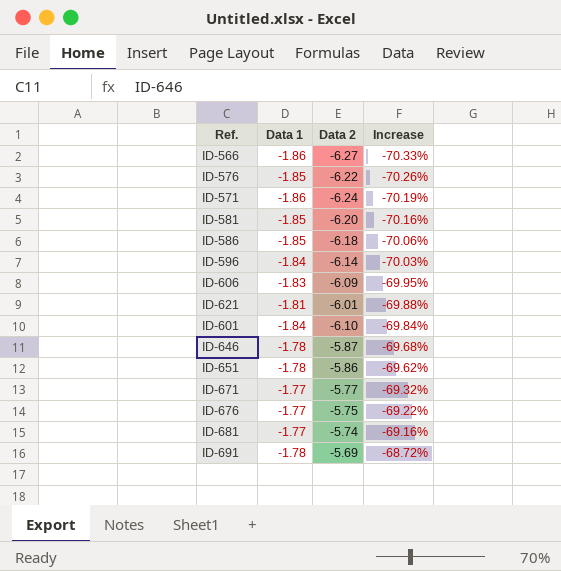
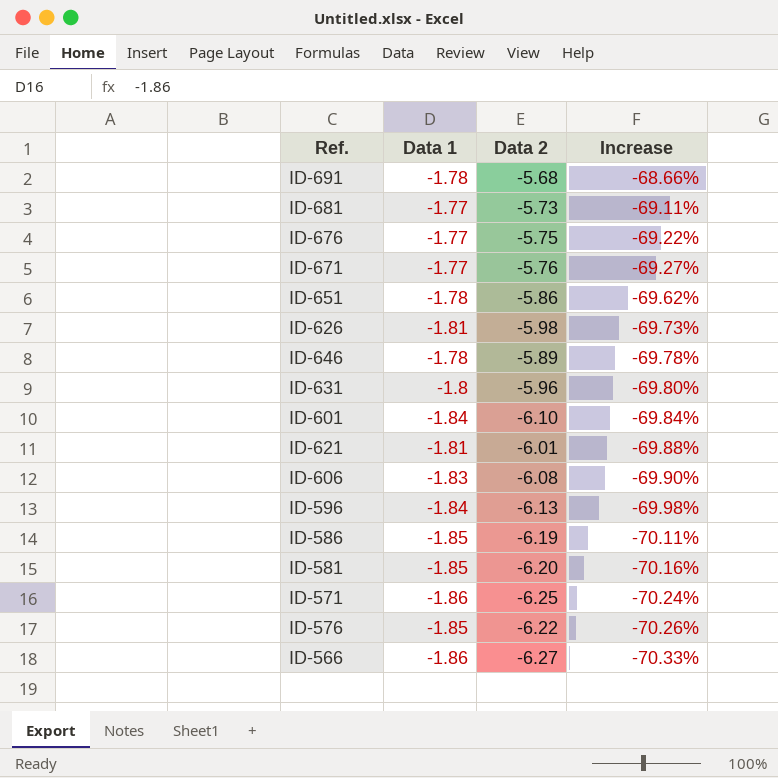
row order: Increase ascending -> Increase descending
ID-691 | Data 2: -5.69 -> -5.68
ID-691 | Increase: -68.72% -> -68.66%
ID-681 | Data 2: -5.74 -> -5.73
ID-681 | Increase: -69.16% -> -69.11%
ID-671 | Data 2: -5.77 -> -5.76
ID-671 | Increase: -69.32% -> -69.27%
row ID-626: none -> -1.81 | -5.98 | -69.73%
ID-646 | Data 2: -5.87 -> -5.89
ID-646 | Increase: -69.68% -> -69.78%
row ID-631: none -> -1.8 | -5.96 | -69.80%
ID-606 | Data 2: -6.09 -> -6.08
ID-606 | Increase: -69.95% -> -69.90%
ID-596 | Data 2: -6.14 -> -6.13
ID-596 | Increase: -70.03% -> -69.98%
ID-586 | Data 2: -6.18 -> -6.19
ID-586 | Increase: -70.06% -> -70.11%
ID-571 | Data 2: -6.24 -> -6.25
ID-571 | Increase: -70.19% -> -70.24%

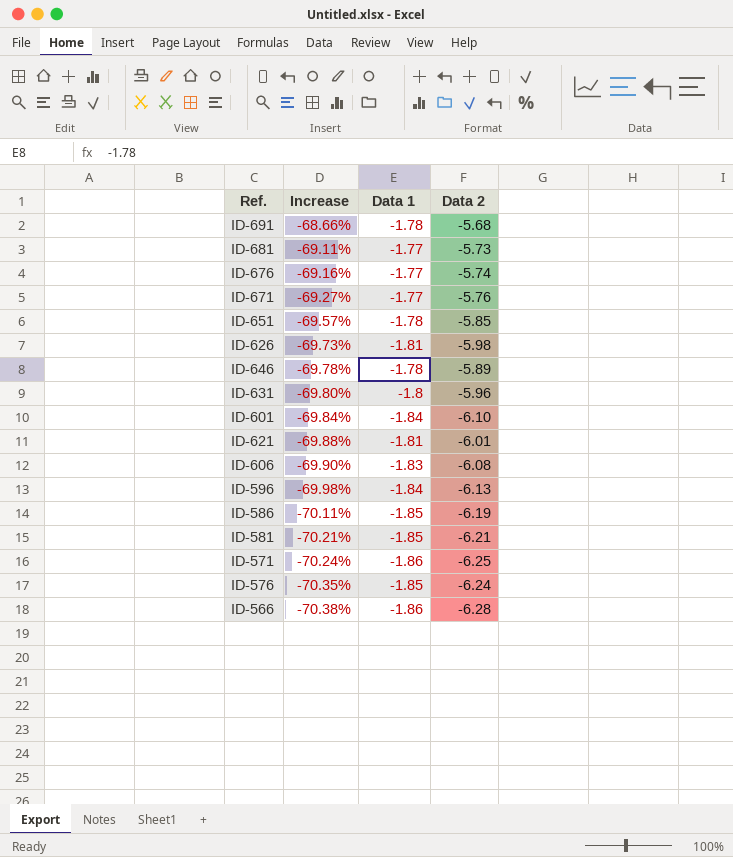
column Increase | position: 4 -> 2
ID-676 | Increase: -69.22% -> -69.16%
ID-676 | Data 2: -5.75 -> -5.74
ID-651 | Increase: -69.62% -> -69.57%
ID-651 | Data 2: -5.86 -> -5.85
ID-581 | Increase: -70.16% -> -70.21%
ID-581 | Data 2: -6.20 -> -6.21
ID-576 | Increase: -70.26% -> -70.35%
ID-576 | Data 2: -6.22 -> -6.24
ID-566 | Increase: -70.33% -> -70.38%
ID-566 | Data 2: -6.27 -> -6.28

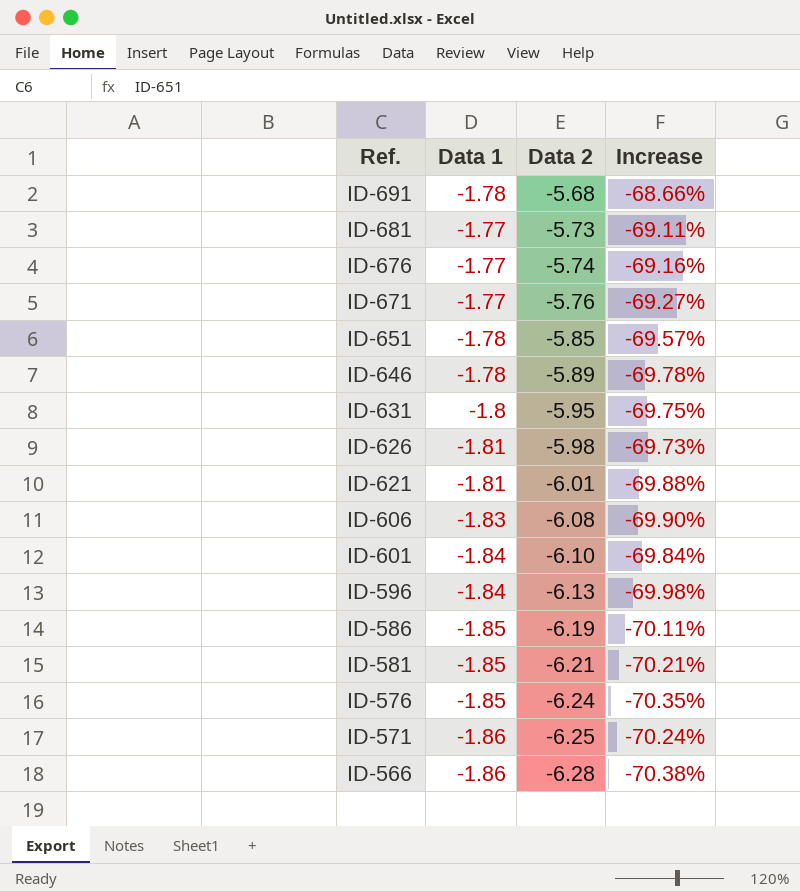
row order: Increase descending -> Ref. descending
column Increase | position: 2 -> 4
ID-631 | Data 2: -5.96 -> -5.95
ID-631 | Increase: -69.80% -> -69.75%

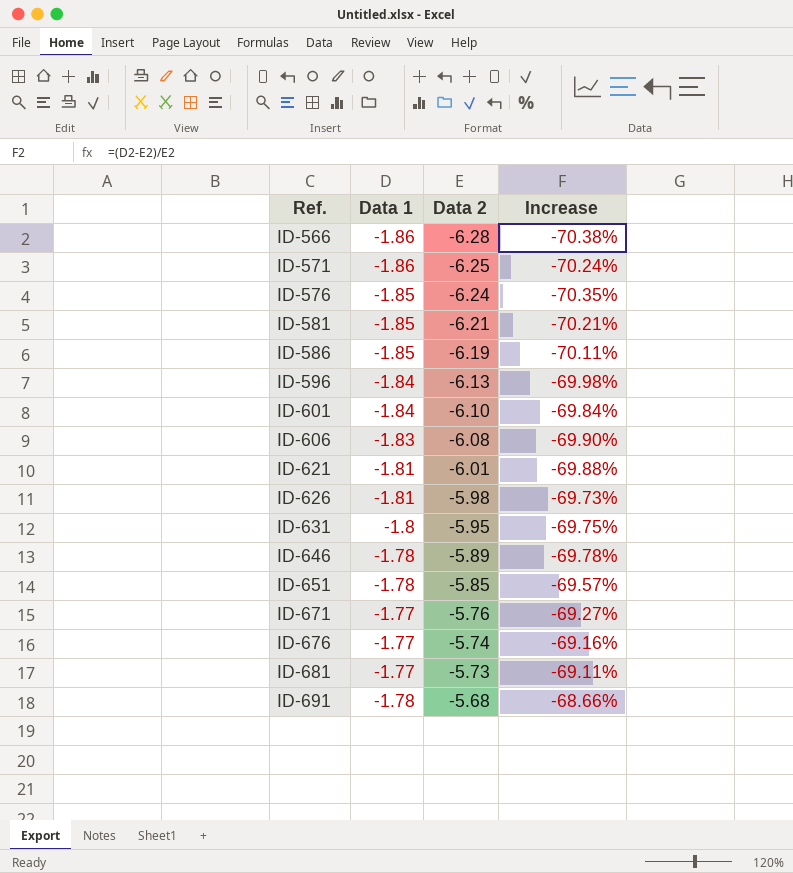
row order: Ref. descending -> Ref. ascending

